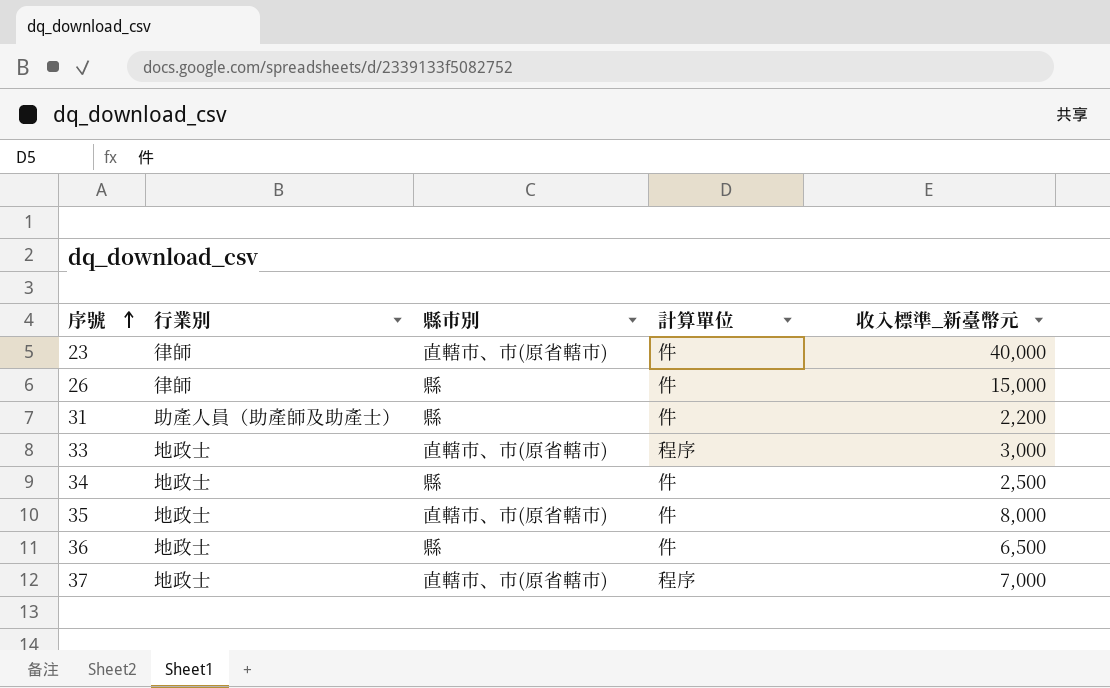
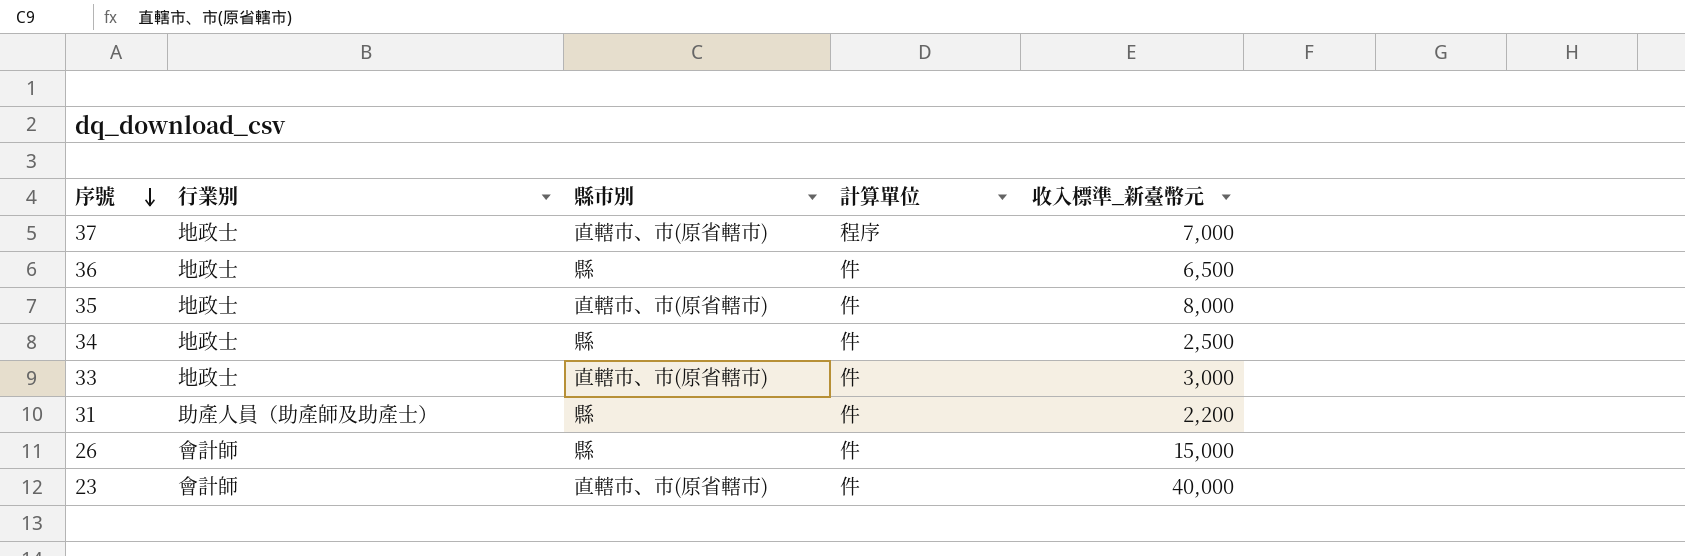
row order: 序號 ascending -> 序號 descending
33 | 計算單位: 程序 -> 件
26 | 行業別: 律師 -> 會計師
23 | 行業別: 律師 -> 會計師

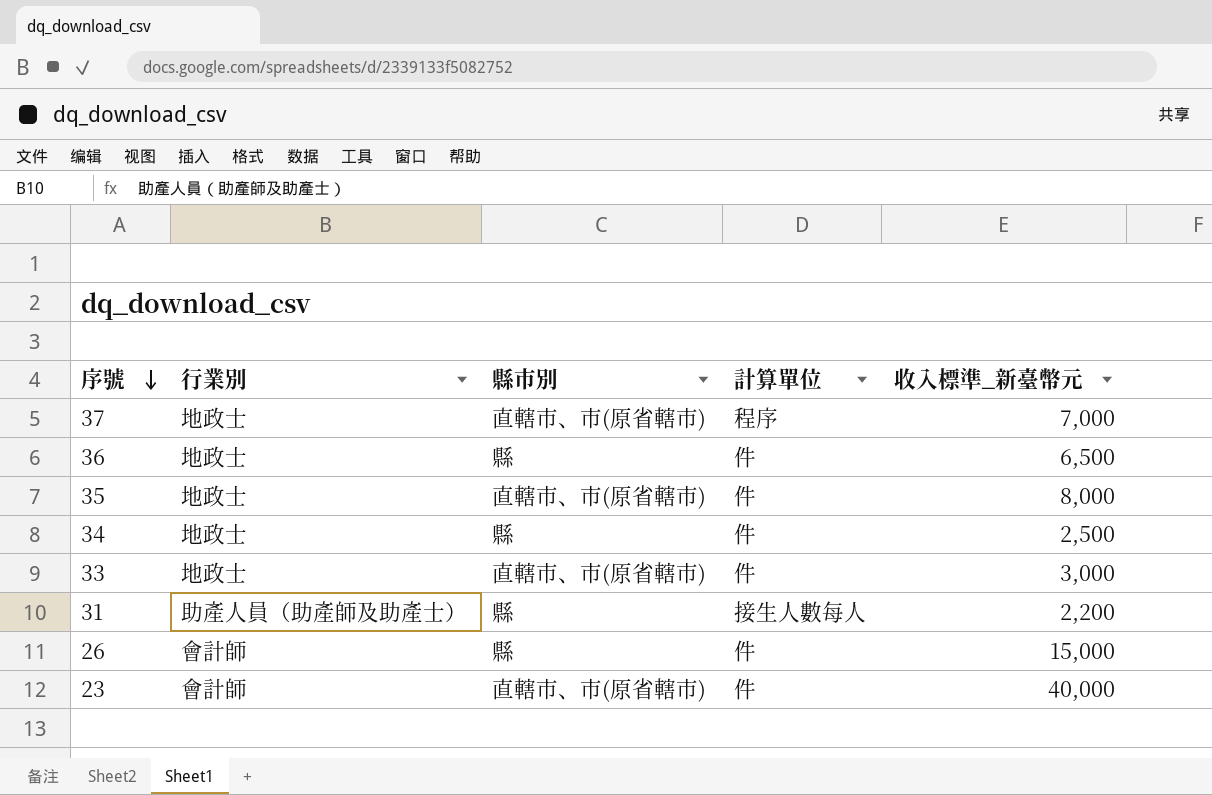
31 | 計算單位: 件 -> 接生人數每人

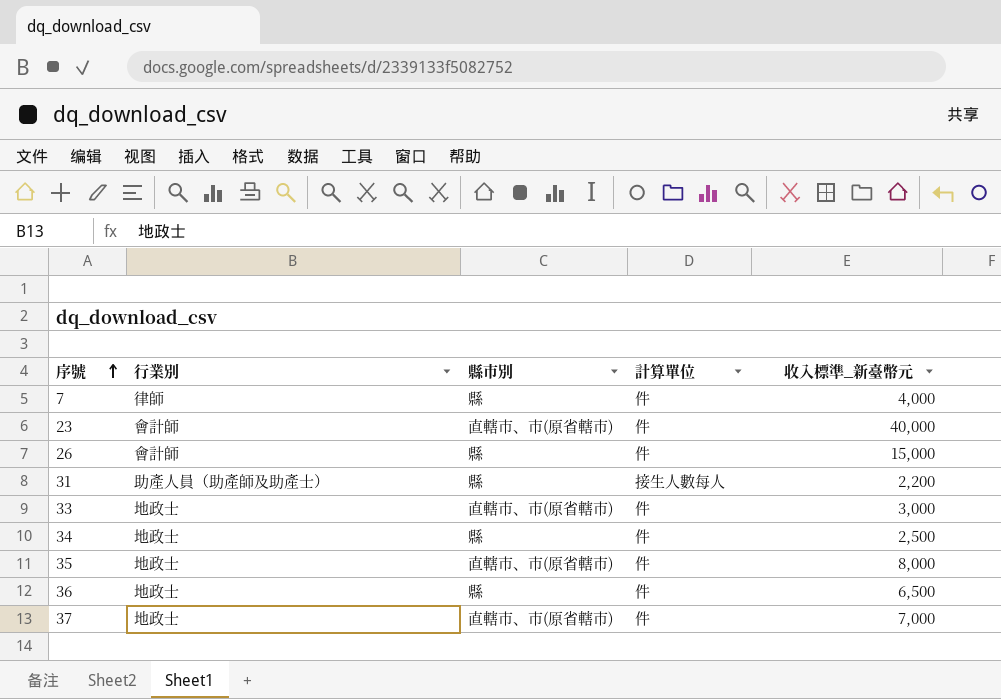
row order: 序號 descending -> 序號 ascending
row 7: none -> 律師 | 縣 | 件 | 4,000
37 | 計算單位: 程序 -> 件

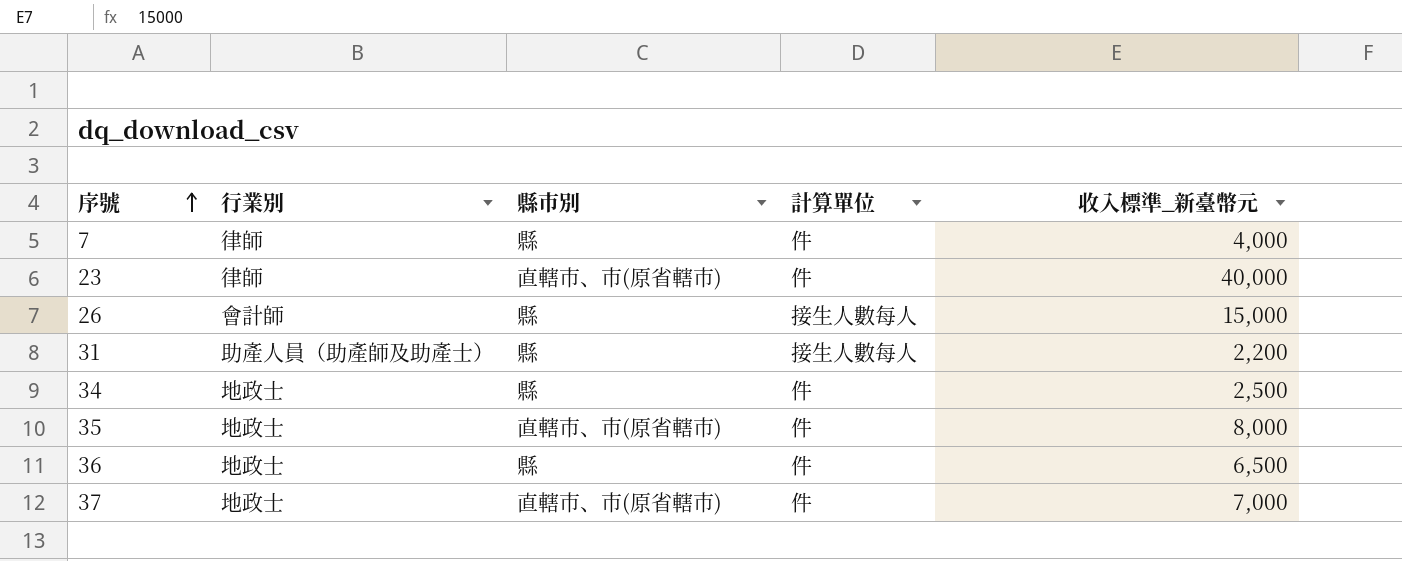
row 33: 地政士 | 直轄市、市(原省轄市) | 件 | 3,000 -> none
23 | 行業別: 會計師 -> 律師
26 | 計算單位: 件 -> 接生人數每人

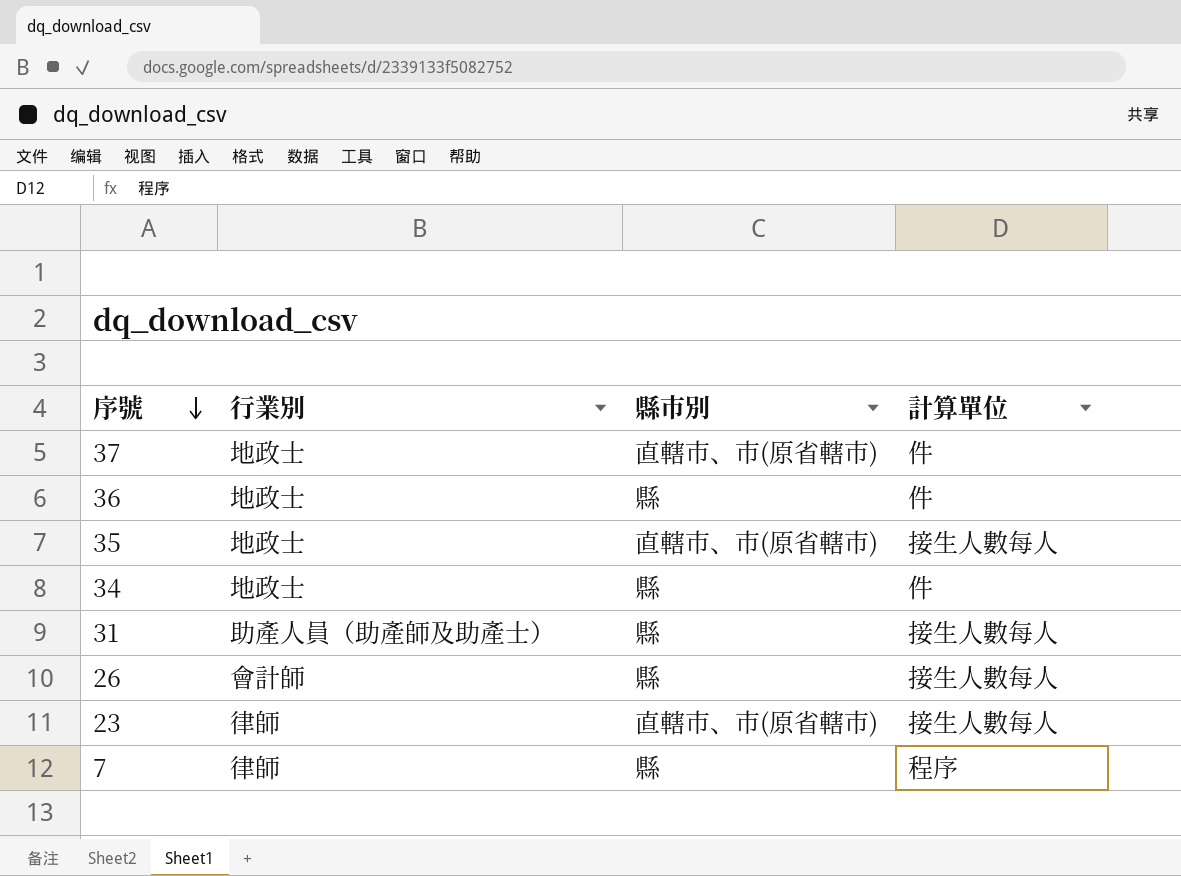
row order: 序號 ascending -> 序號 descending
column 收入標準_新臺幣元 | position: 5 -> none
35 | 計算單位: 件 -> 接生人數每人
23 | 計算單位: 件 -> 接生人數每人
7 | 計算單位: 件 -> 程序

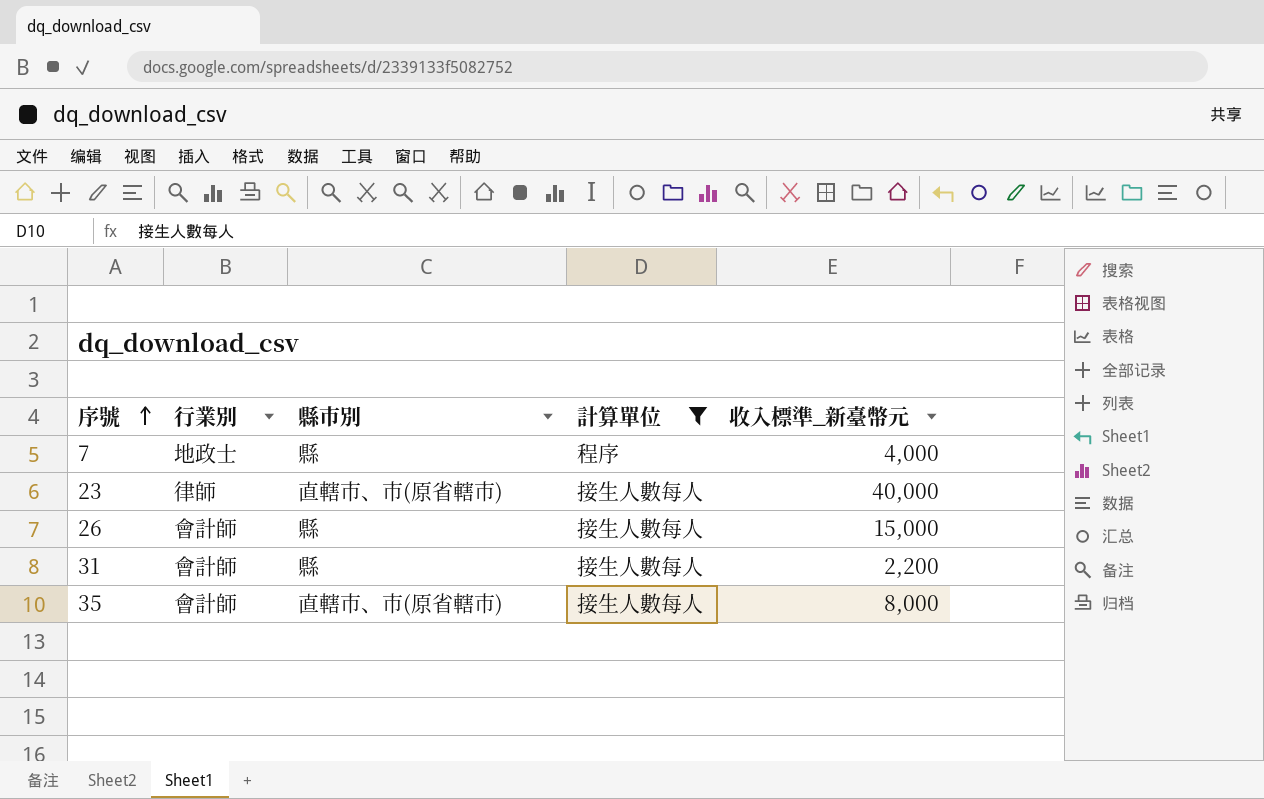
filter: none -> 計算單位 != 件
row order: 序號 descending -> 序號 ascending
column 收入標準_新臺幣元 | position: none -> 5
7 | 行業別: 律師 -> 地政士
31 | 行業別: 助產人員（助產師及助產士） -> 會計師
35 | 行業別: 地政士 -> 會計師

